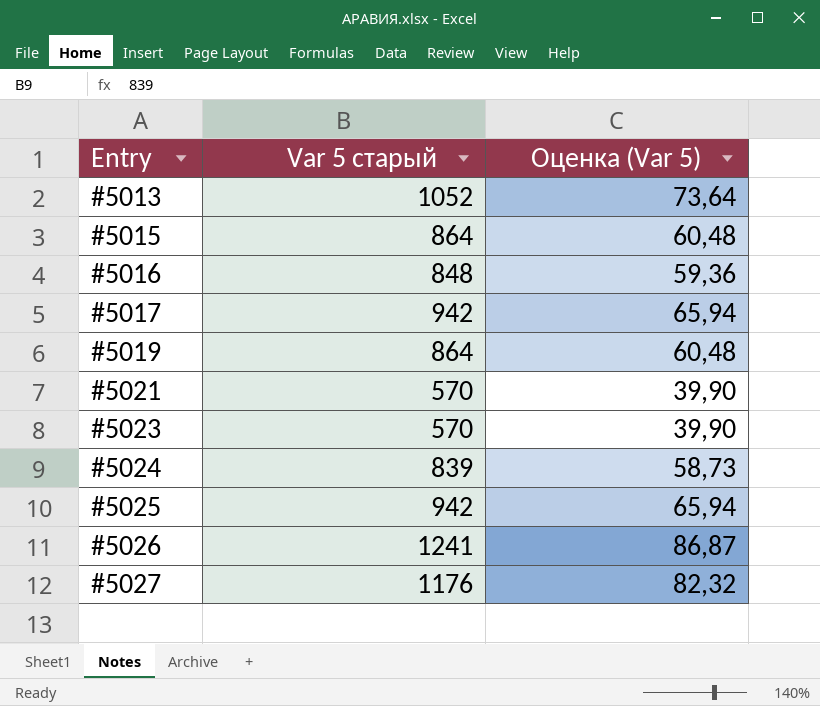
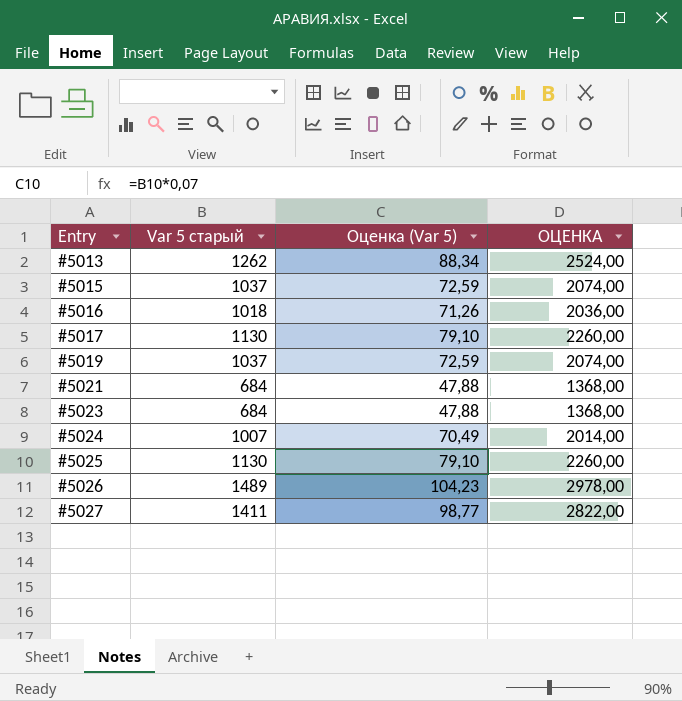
column ОЦЕНКА | formula: none -> [Var 5 старый] * 2
#5013 | Var 5 старый: 1052 -> 1262
#5013 | Оценка (Var 5): 73,64 -> 88,34
#5015 | Var 5 старый: 864 -> 1037
#5015 | Оценка (Var 5): 60,48 -> 72,59
#5016 | Var 5 старый: 848 -> 1018
#5016 | Оценка (Var 5): 59,36 -> 71,26
#5017 | Var 5 старый: 942 -> 1130
#5017 | Оценка (Var 5): 65,94 -> 79,10
#5019 | Var 5 старый: 864 -> 1037
#5019 | Оценка (Var 5): 60,48 -> 72,59
#5021 | Var 5 старый: 570 -> 684
#5021 | Оценка (Var 5): 39,90 -> 47,88
#5023 | Var 5 старый: 570 -> 684
#5023 | Оценка (Var 5): 39,90 -> 47,88
#5024 | Var 5 старый: 839 -> 1007
#5024 | Оценка (Var 5): 58,73 -> 70,49
#5025 | Var 5 старый: 942 -> 1130
#5025 | Оценка (Var 5): 65,94 -> 79,10
#5026 | Var 5 старый: 1241 -> 1489
#5026 | Оценка (Var 5): 86,87 -> 104,23
#5027 | Var 5 старый: 1176 -> 1411
#5027 | Оценка (Var 5): 82,32 -> 98,77

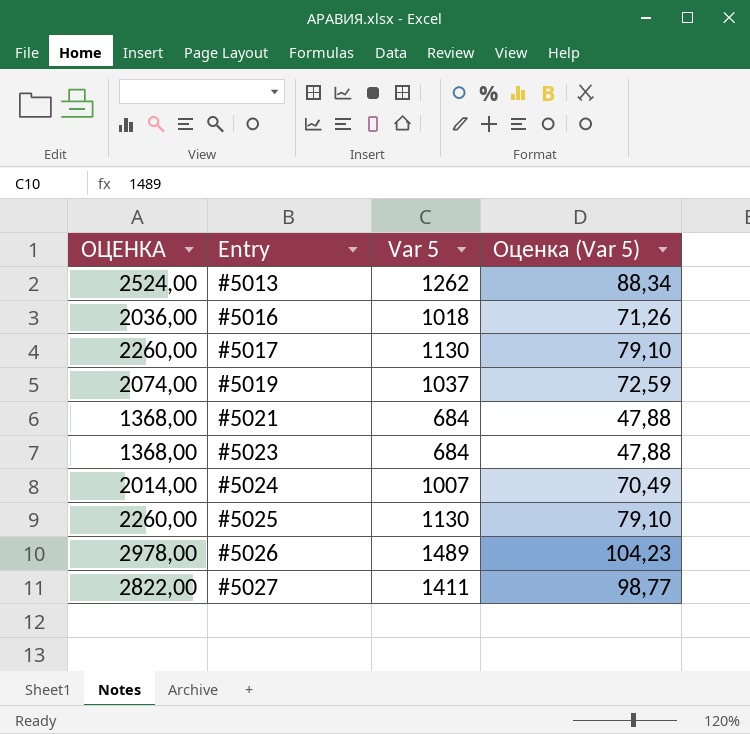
column ОЦЕНКА | position: 4 -> 1
column name: Var 5 старый -> Var 5
row #5015: 1037 | 72,59 | 2074,00 -> none

